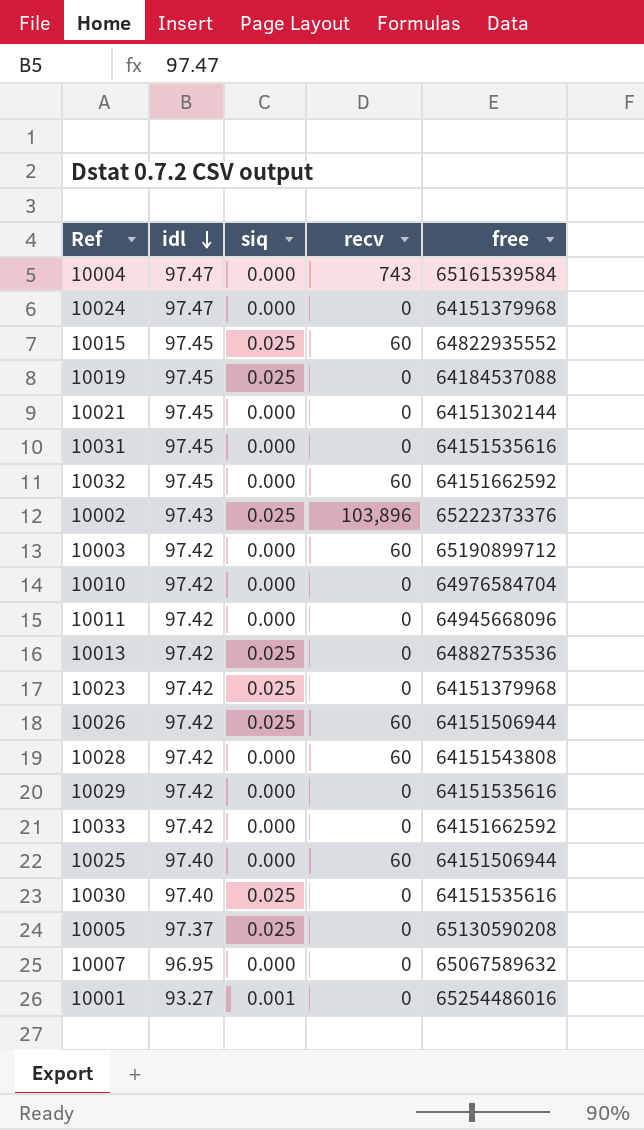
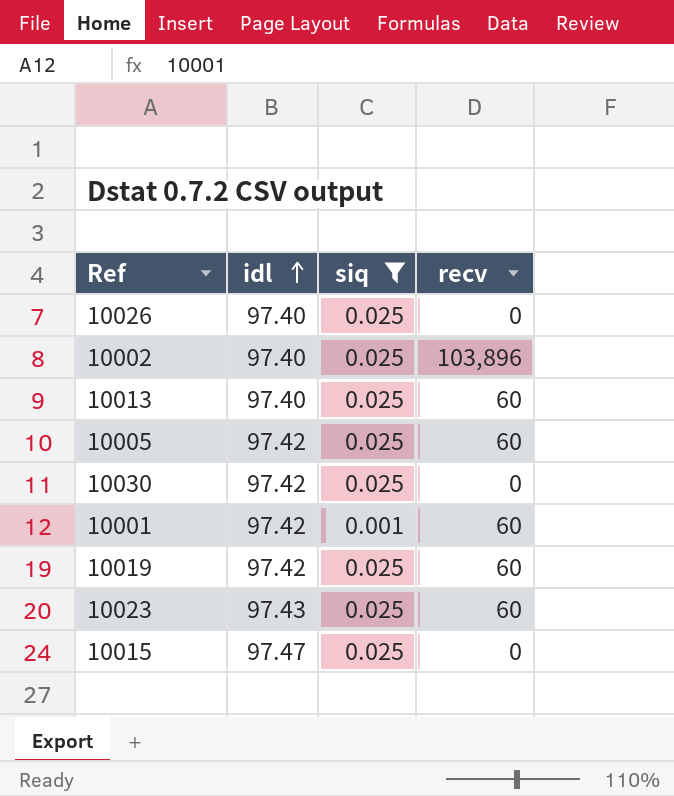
filter: none -> siq != 0.000
row order: idl descending -> idl ascending
column free | position: 5 -> none
10026 | idl: 97.42 -> 97.40
10026 | recv: 60 -> 0
10002 | idl: 97.43 -> 97.40
10013 | idl: 97.42 -> 97.40
10013 | recv: 0 -> 60
10005 | idl: 97.37 -> 97.42
10005 | recv: 0 -> 60
10030 | idl: 97.40 -> 97.42
10001 | idl: 93.27 -> 97.42
10001 | recv: 0 -> 60
10019 | idl: 97.45 -> 97.42
10019 | recv: 0 -> 60
10023 | idl: 97.42 -> 97.43
10023 | recv: 0 -> 60
10015 | idl: 97.45 -> 97.47
10015 | recv: 60 -> 0

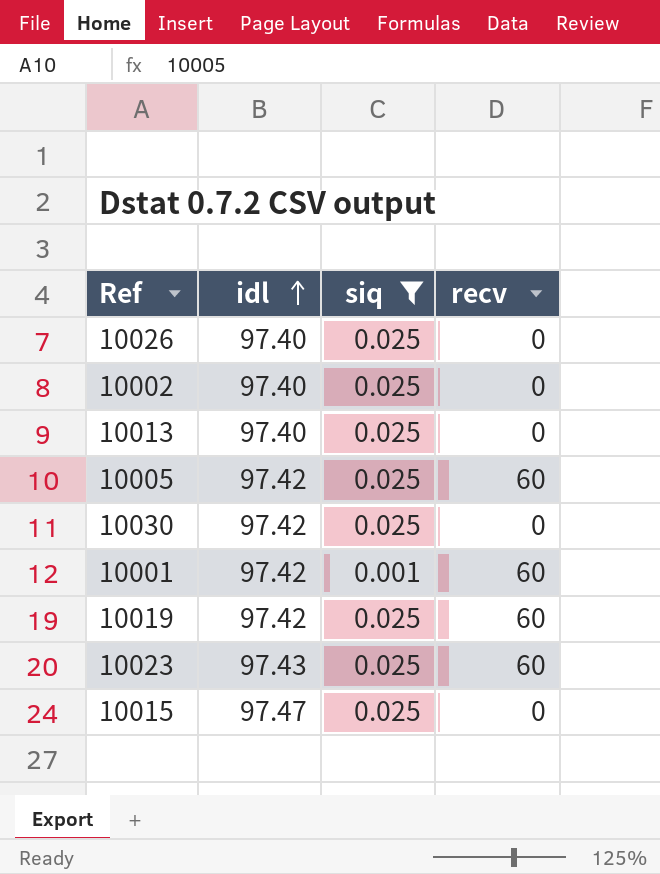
10002 | recv: 103,896 -> 0
10013 | recv: 60 -> 0

